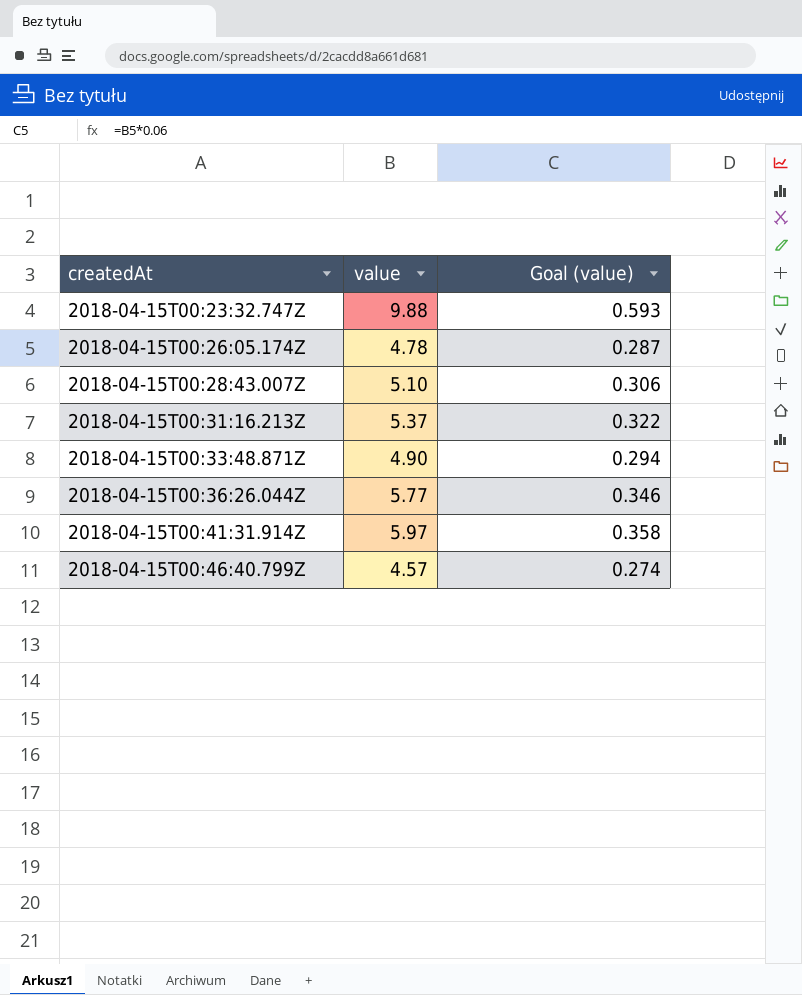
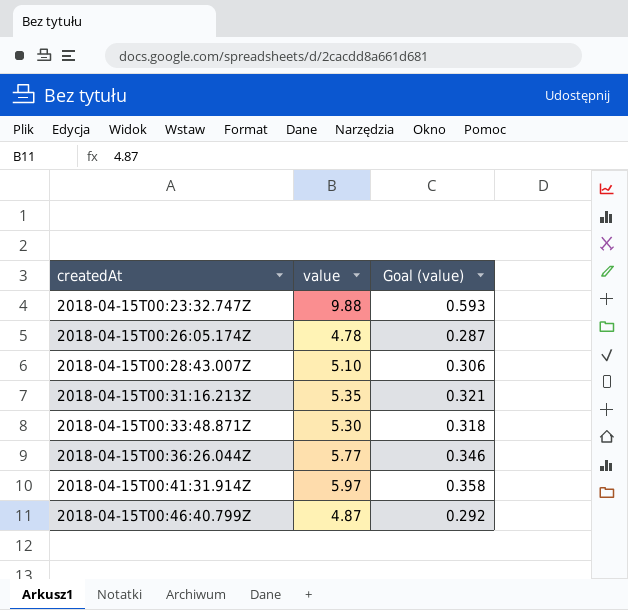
2018-04-15T00:31:16.213Z | value: 5.37 -> 5.35
2018-04-15T00:31:16.213Z | Goal (value): 0.322 -> 0.321
2018-04-15T00:33:48.871Z | value: 4.90 -> 5.30
2018-04-15T00:33:48.871Z | Goal (value): 0.294 -> 0.318
2018-04-15T00:46:40.799Z | value: 4.57 -> 4.87
2018-04-15T00:46:40.799Z | Goal (value): 0.274 -> 0.292

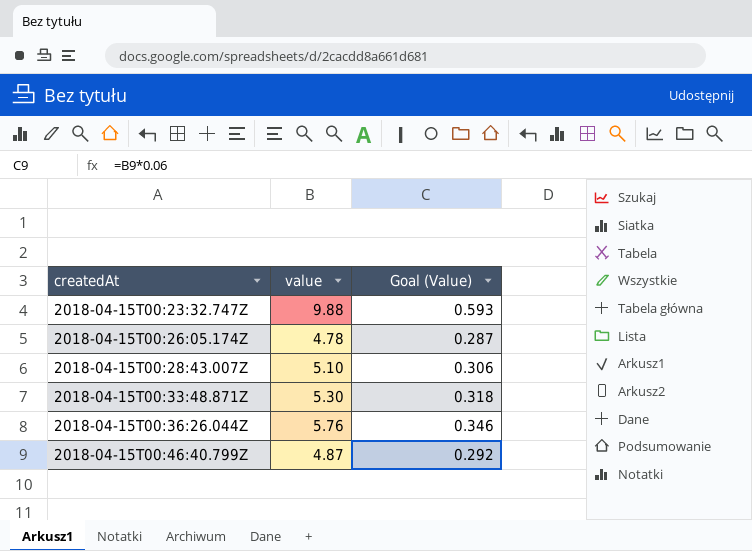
column name: Goal (value) -> Goal (Value)
row 2018-04-15T00:31:16.213Z: 5.35 | 0.321 -> none
row 2018-04-15T00:41:31.914Z: 5.97 | 0.358 -> none
2018-04-15T00:36:26.044Z | value: 5.77 -> 5.76

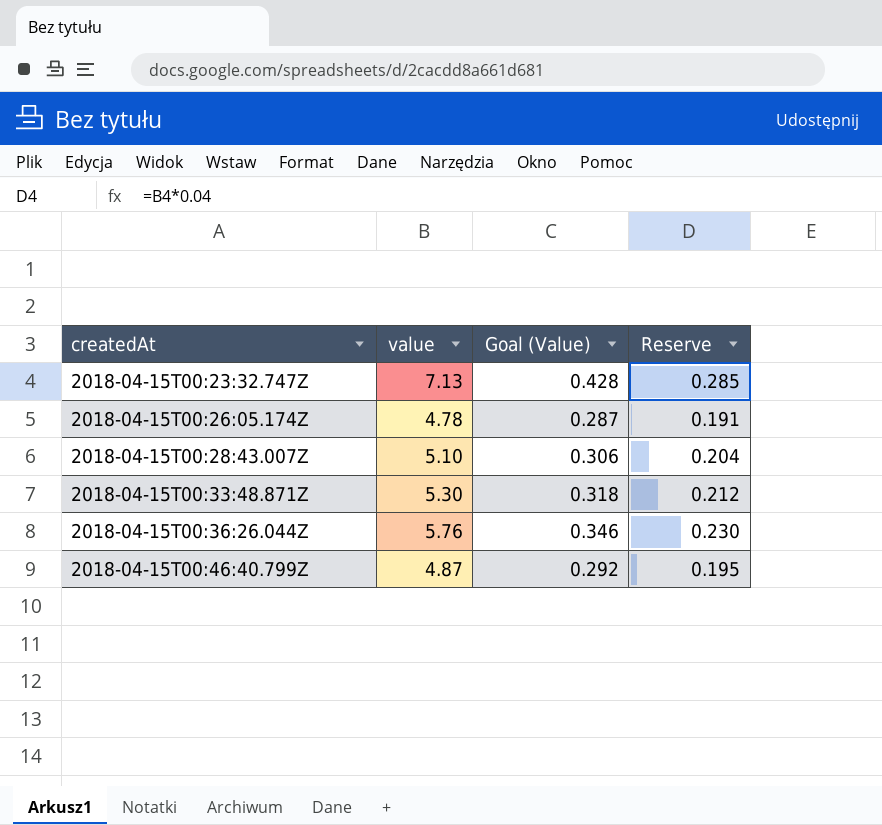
column Reserve | formula: none -> [value] * 0.04
2018-04-15T00:23:32.747Z | value: 9.88 -> 7.13
2018-04-15T00:23:32.747Z | Goal (Value): 0.593 -> 0.428

